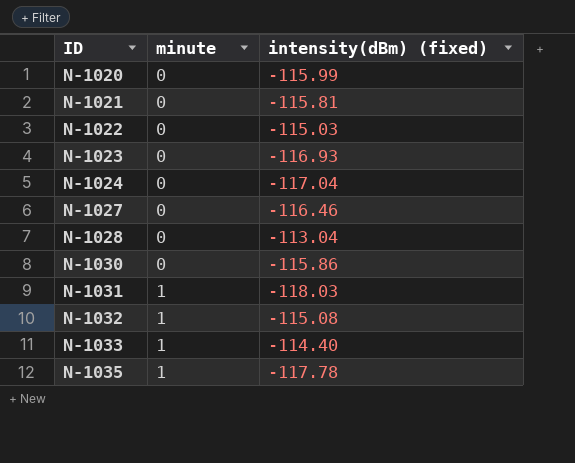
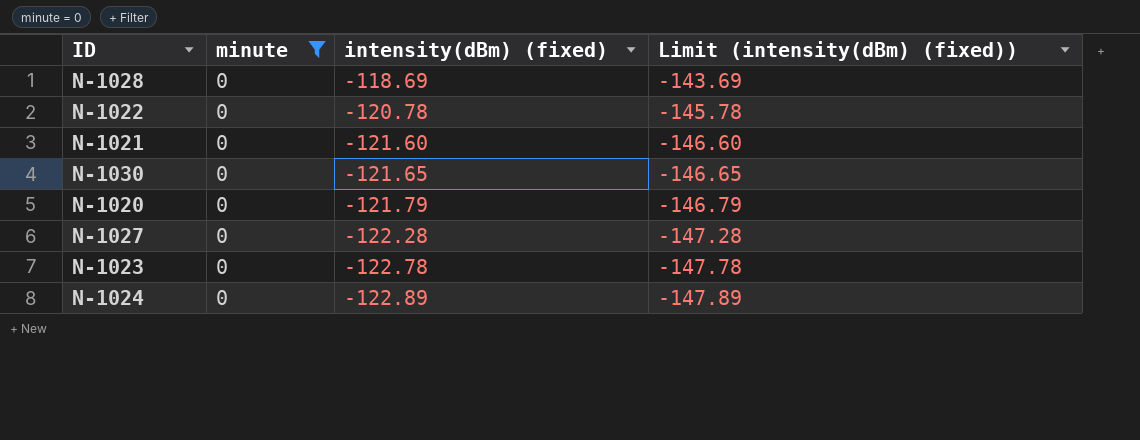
filter: none -> minute = 0
row order: ID ascending -> intensity(dBm) (fixed) descending
column Limit (intensity(dBm) (fixed)) | formula: none -> [intensity(dBm) (fixed)] - 25
N-1028 | intensity(dBm) (fixed): -113.04 -> -118.69
N-1022 | intensity(dBm) (fixed): -115.03 -> -120.78
N-1021 | intensity(dBm) (fixed): -115.81 -> -121.60
N-1030 | intensity(dBm) (fixed): -115.86 -> -121.65
N-1020 | intensity(dBm) (fixed): -115.99 -> -121.79
N-1027 | intensity(dBm) (fixed): -116.46 -> -122.28
N-1023 | intensity(dBm) (fixed): -116.93 -> -122.78
N-1024 | intensity(dBm) (fixed): -117.04 -> -122.89

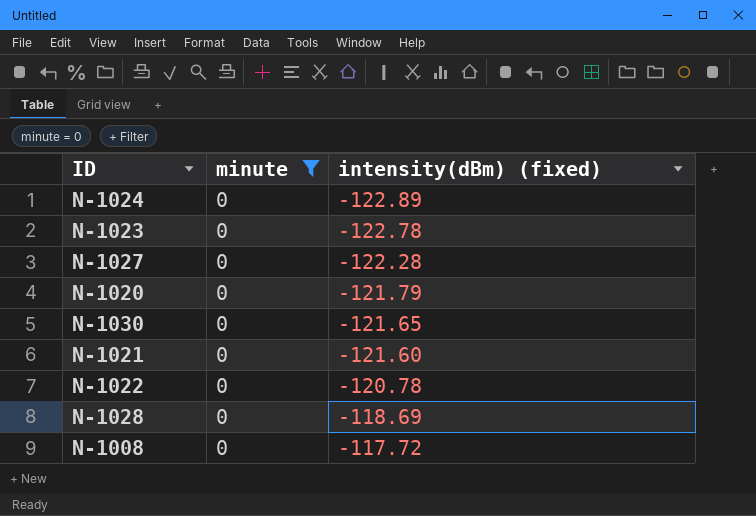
row order: intensity(dBm) (fixed) descending -> intensity(dBm) (fixed) ascending
column Limit (intensity(dBm) (fixed)) | formula: [intensity(dBm) (fixed)] - 25 -> none
row N-1008: none -> 0 | -117.72

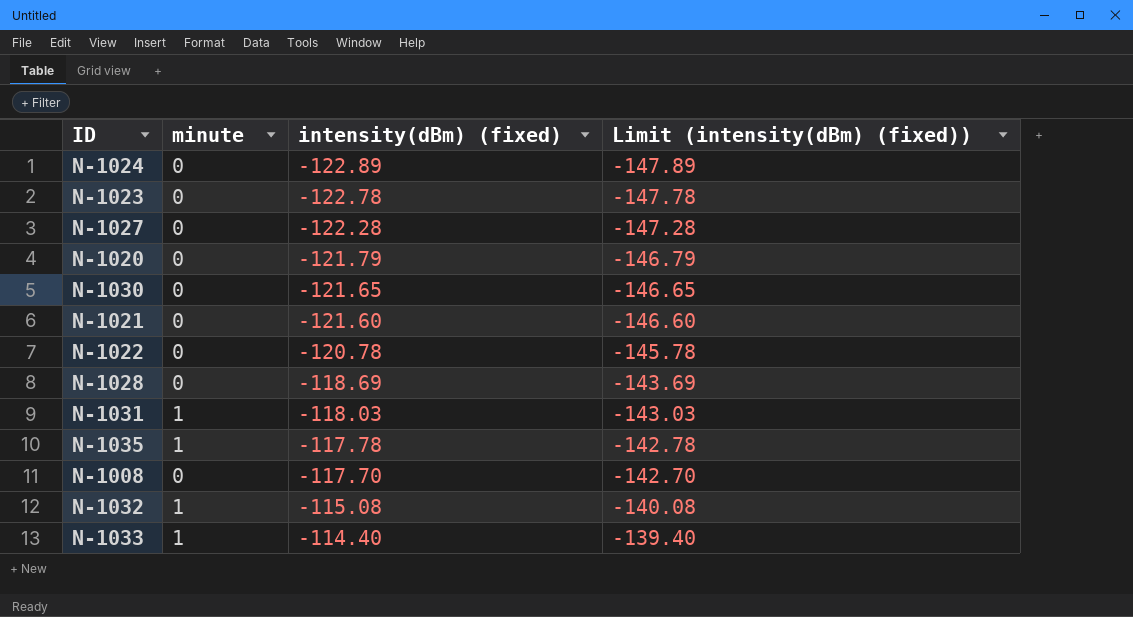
filter: minute = 0 -> none
column Limit (intensity(dBm) (fixed)) | formula: none -> [intensity(dBm) (fixed)] - 25
N-1008 | intensity(dBm) (fixed): -117.72 -> -117.70

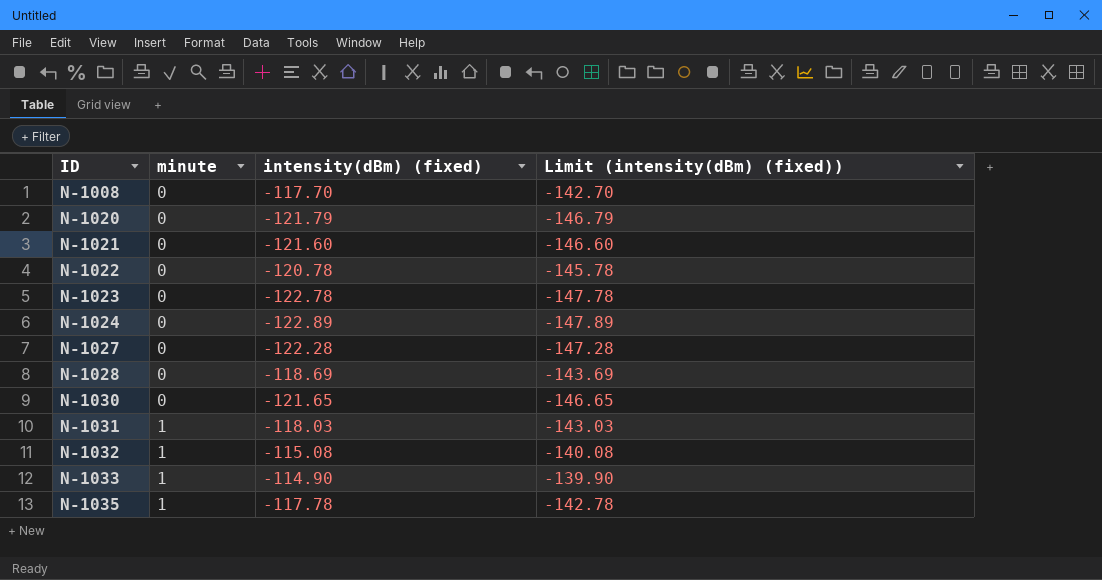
row order: intensity(dBm) (fixed) ascending -> ID ascending
N-1033 | intensity(dBm) (fixed): -114.40 -> -114.90
N-1033 | Limit (intensity(dBm) (fixed)): -139.40 -> -139.90

